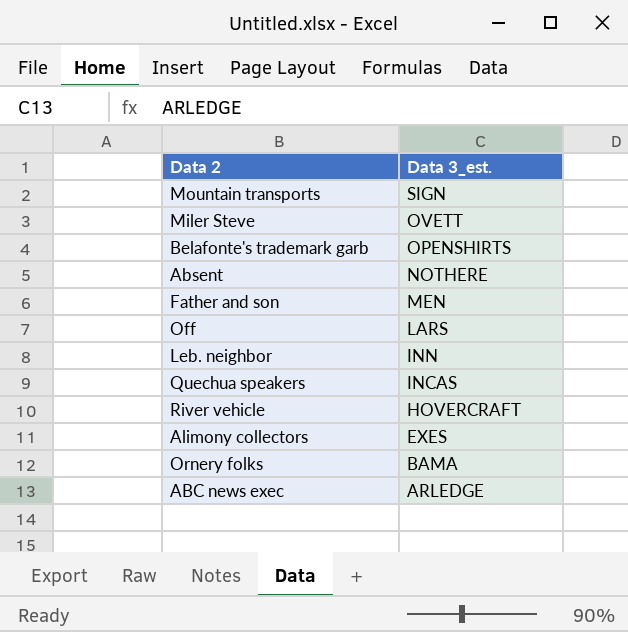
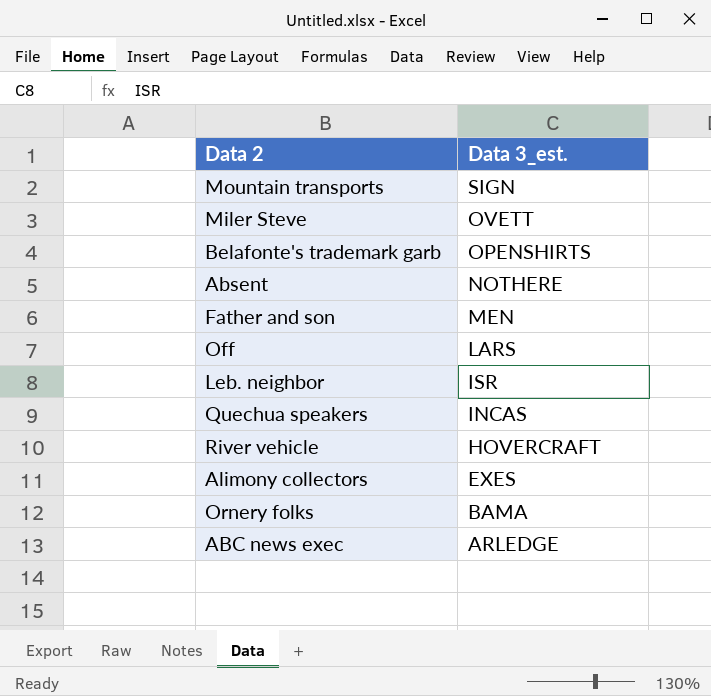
Leb. neighbor | Data 3_est.: INN -> ISR

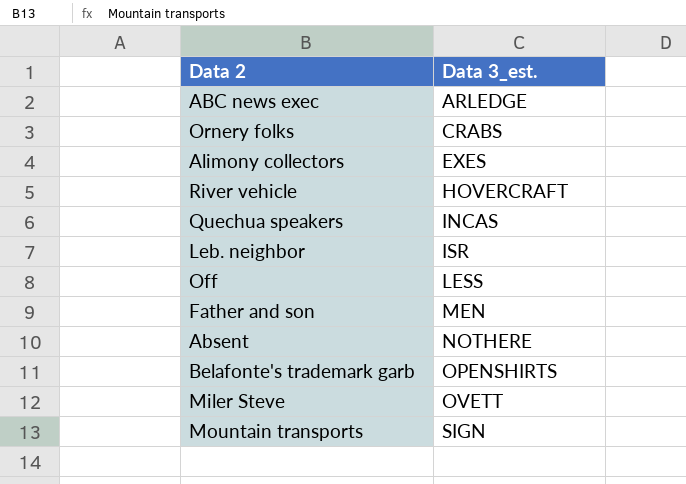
row order: Data 3_est. descending -> Data 3_est. ascending
Ornery folks | Data 3_est.: BAMA -> CRABS
Off | Data 3_est.: LARS -> LESS

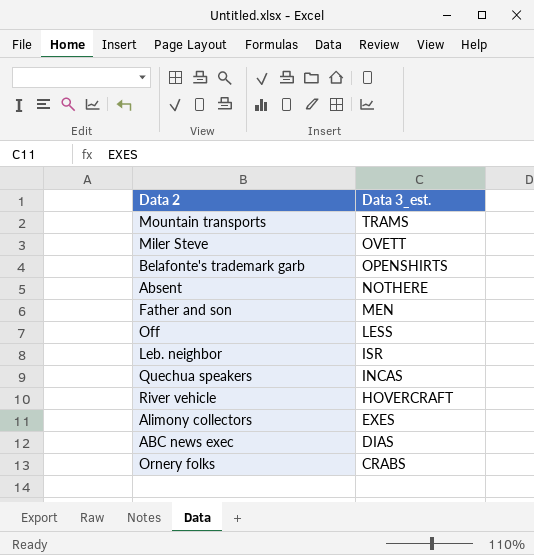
row order: Data 3_est. ascending -> Data 3_est. descending
Mountain transports | Data 3_est.: SIGN -> TRAMS
ABC news exec | Data 3_est.: ARLEDGE -> DIAS

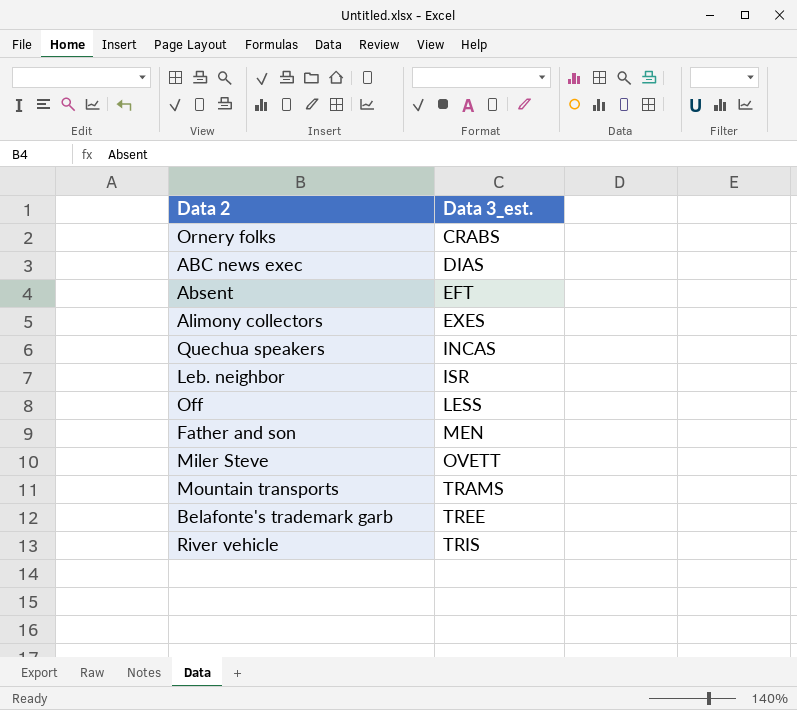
row order: Data 3_est. descending -> Data 3_est. ascending
Absent | Data 3_est.: NOTHERE -> EFT
Belafonte's trademark garb | Data 3_est.: OPENSHIRTS -> TREE
River vehicle | Data 3_est.: HOVERCRAFT -> TRIS

